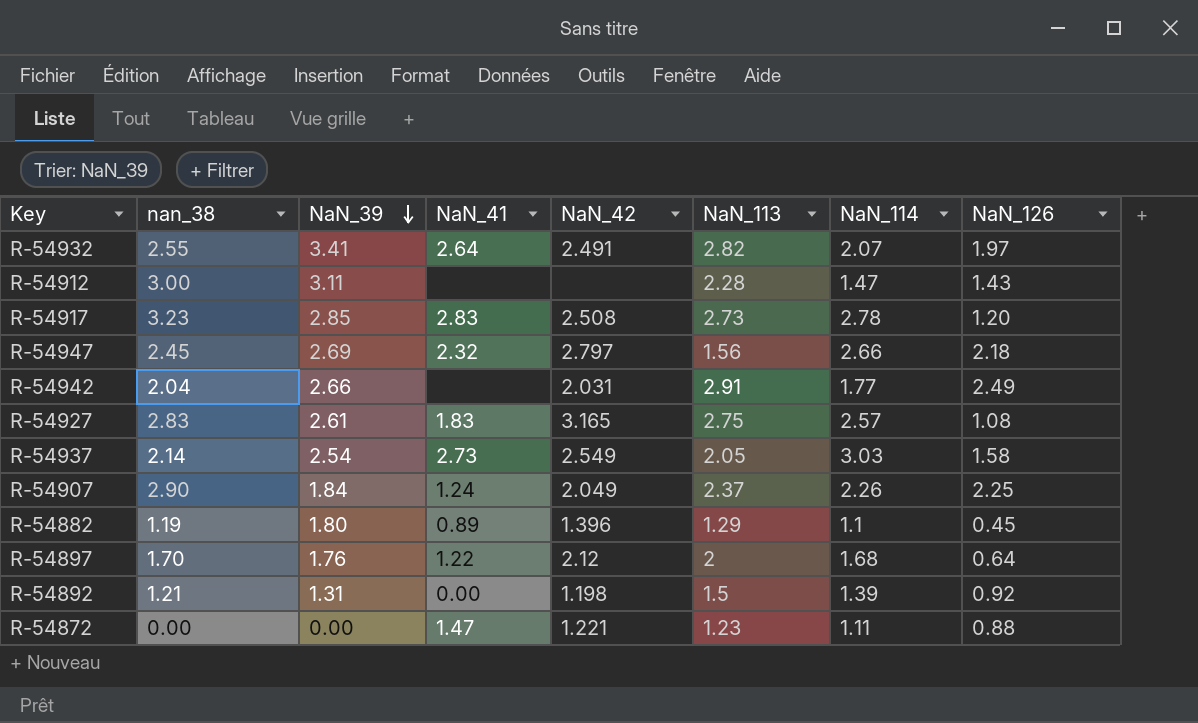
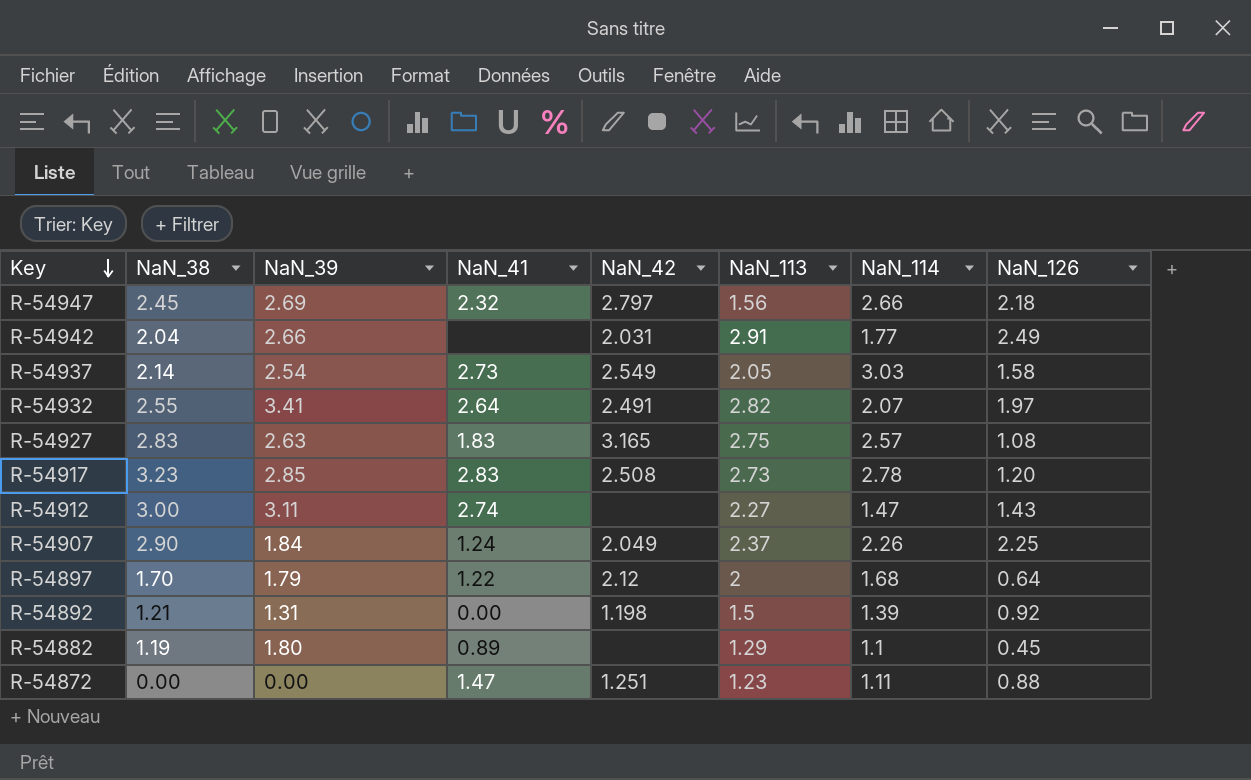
row order: NaN_39 descending -> Key descending
column name: nan_38 -> NaN_38
R-54927 | NaN_39: 2.61 -> 2.63
R-54912 | NaN_41: none -> 2.74
R-54912 | NaN_113: 2.28 -> 2.27
R-54897 | NaN_39: 1.76 -> 1.79
R-54882 | NaN_42: 1.396 -> none
R-54872 | NaN_42: 1.221 -> 1.251

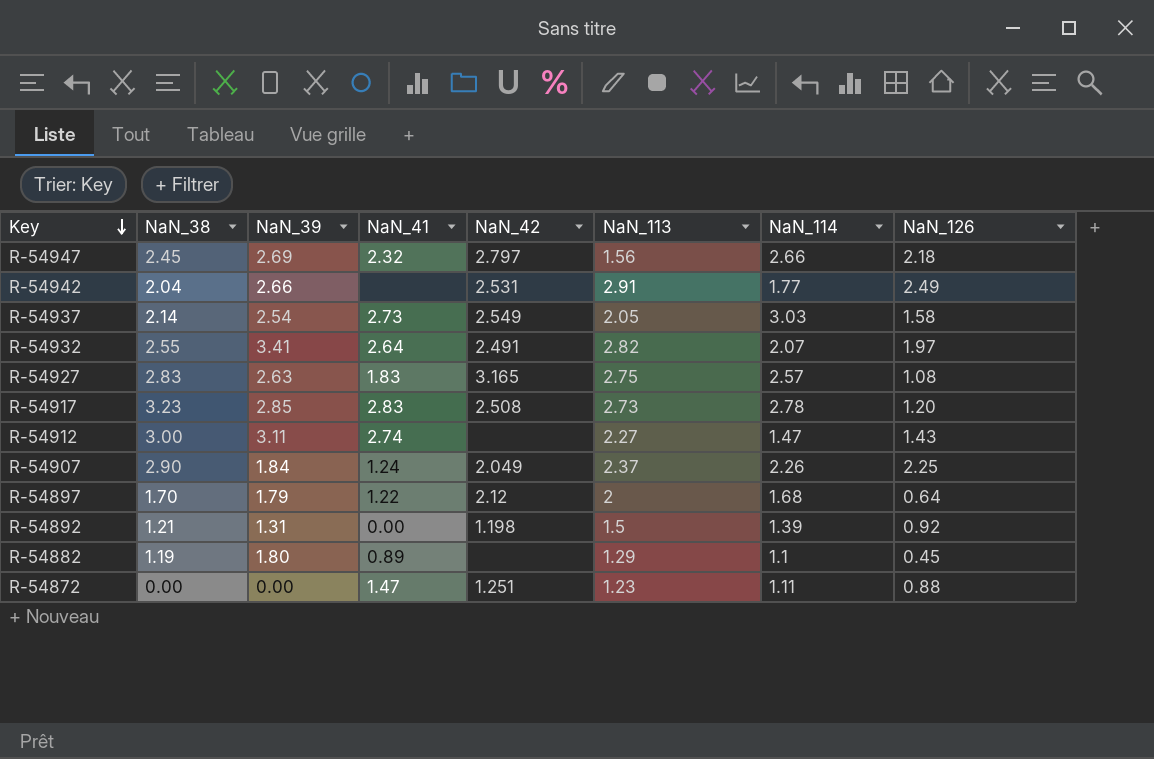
R-54942 | NaN_42: 2.031 -> 2.531

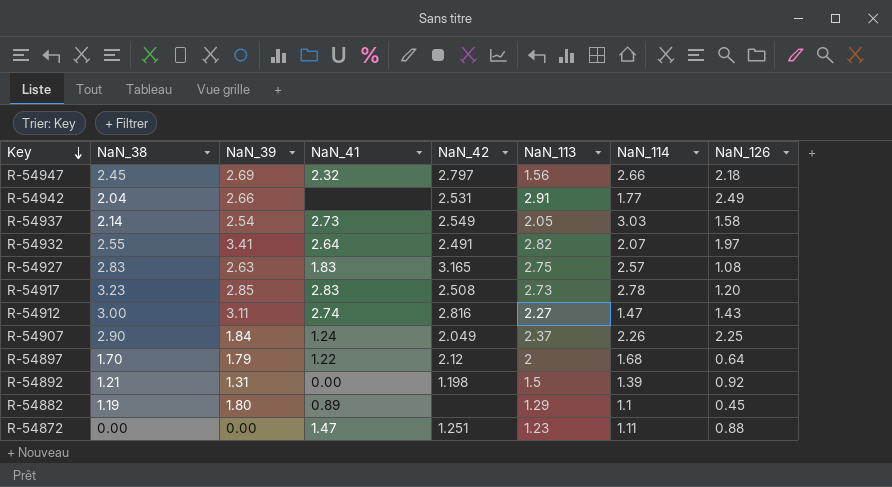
R-54912 | NaN_42: none -> 2.816

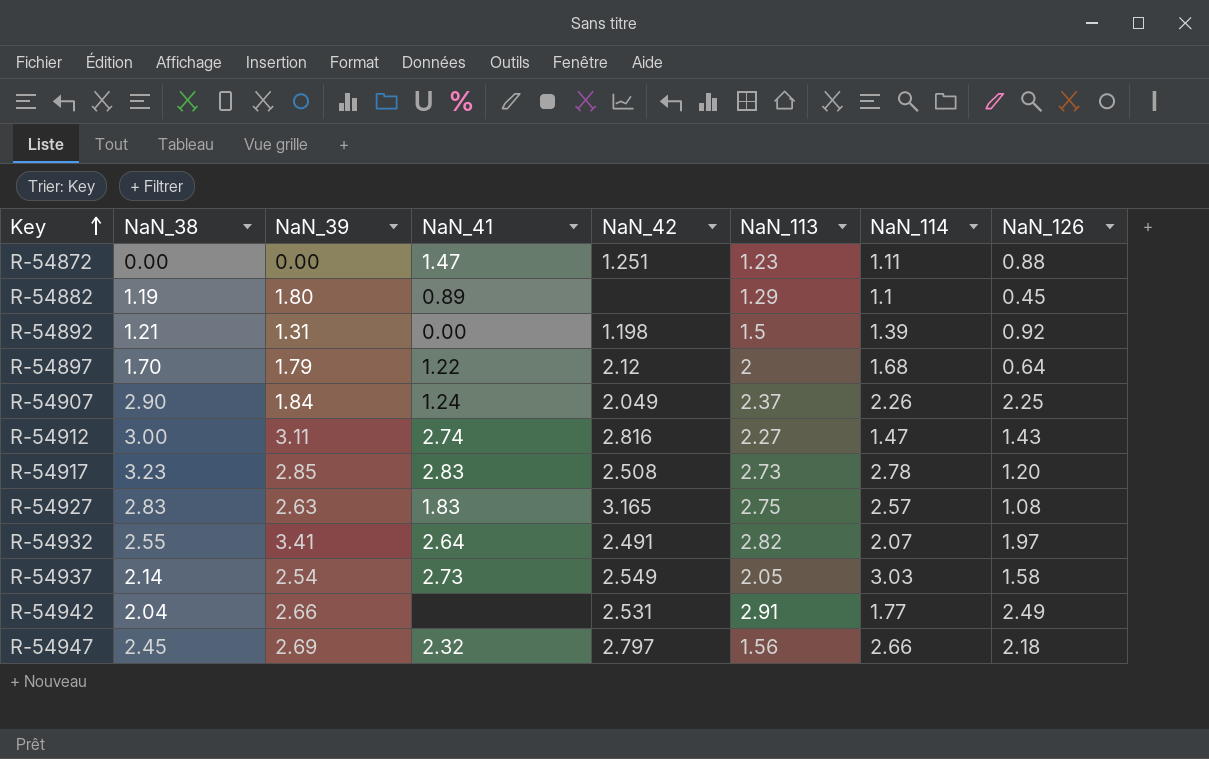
row order: Key descending -> Key ascending

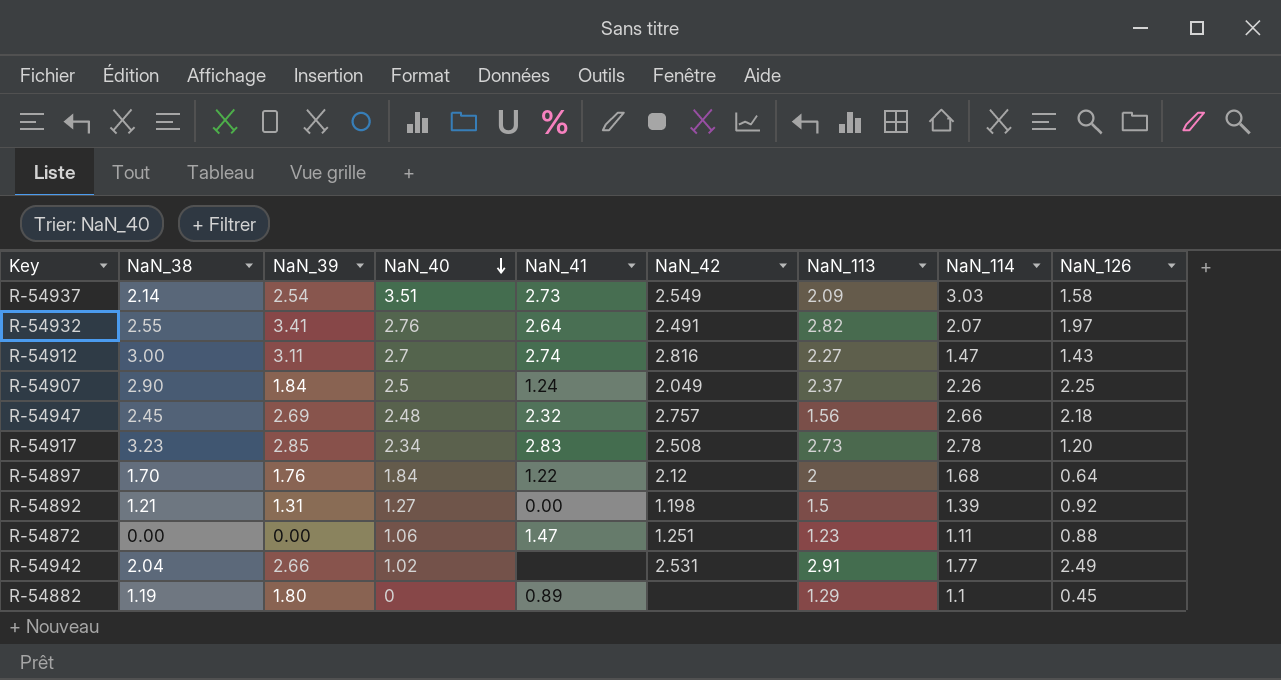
row order: Key ascending -> NaN_40 descending
column NaN_40 | position: none -> 4
row R-54927: 2.83 | 2.63 | 1.83 | 3.165 | 2.75 | 2.57 | 1.08 -> none
R-54937 | NaN_113: 2.05 -> 2.09
R-54947 | NaN_42: 2.797 -> 2.757
R-54897 | NaN_39: 1.79 -> 1.76

